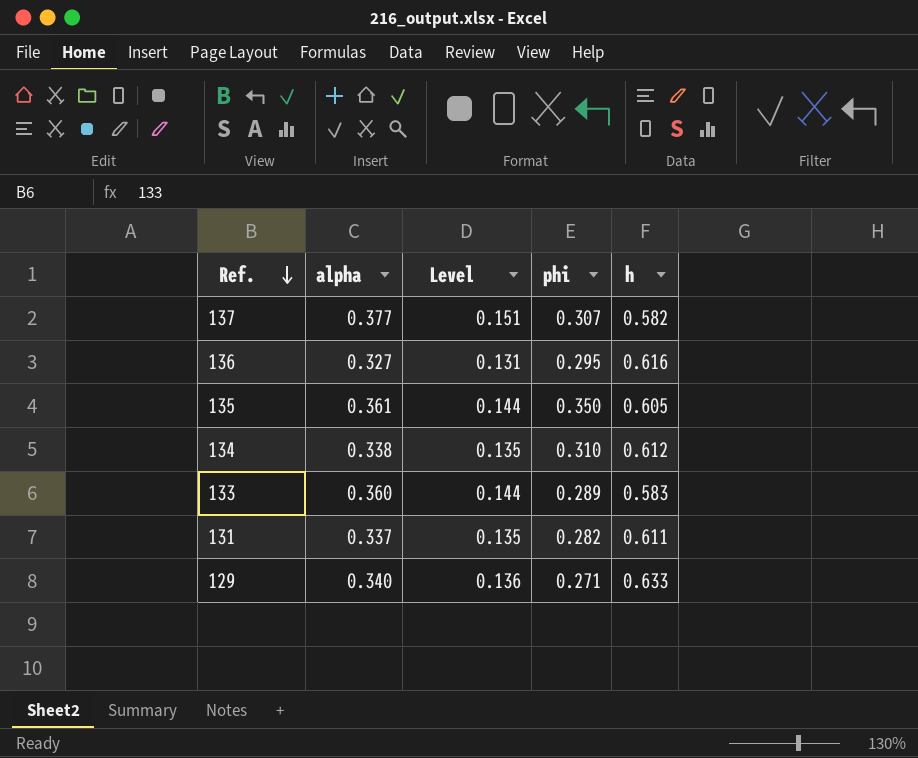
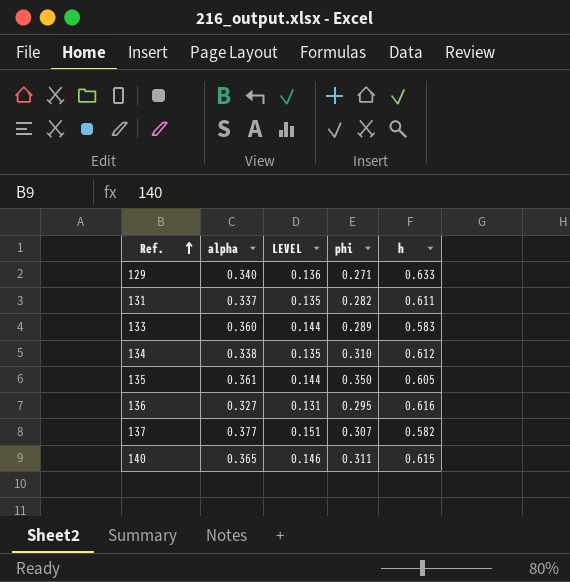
row order: Ref. descending -> Ref. ascending
column name: Level -> LEVEL
row 140: none -> 0.365 | 0.146 | 0.311 | 0.615

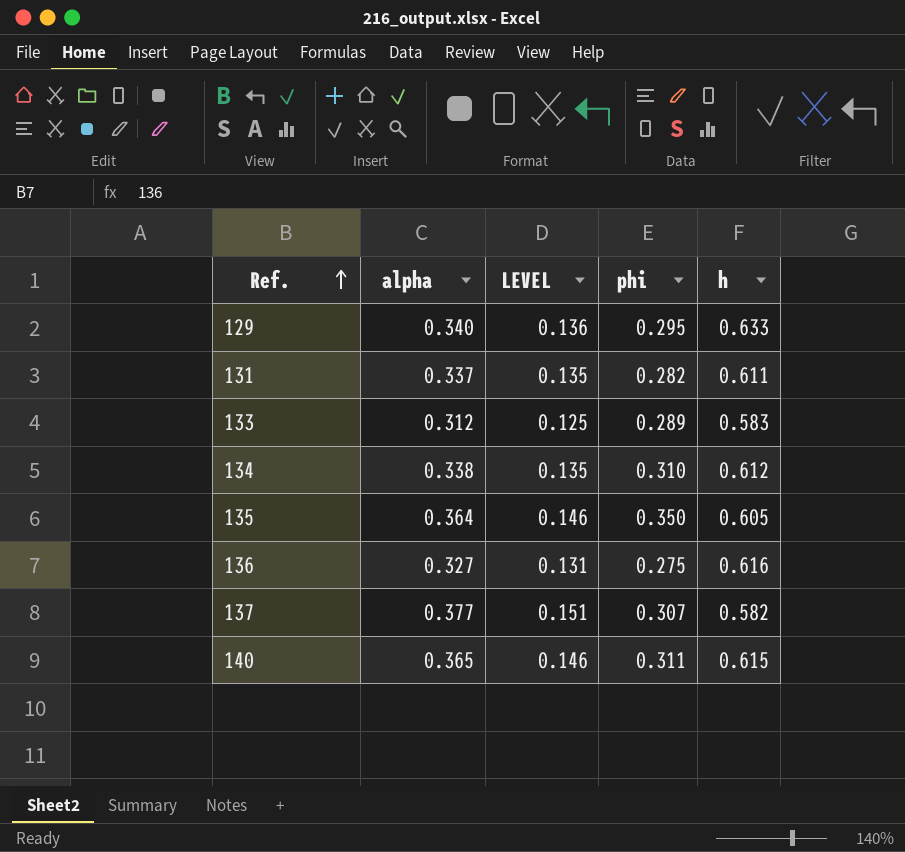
129 | phi: 0.271 -> 0.295
133 | alpha: 0.360 -> 0.312
133 | LEVEL: 0.144 -> 0.125
135 | alpha: 0.361 -> 0.364
135 | LEVEL: 0.144 -> 0.146
136 | phi: 0.295 -> 0.275

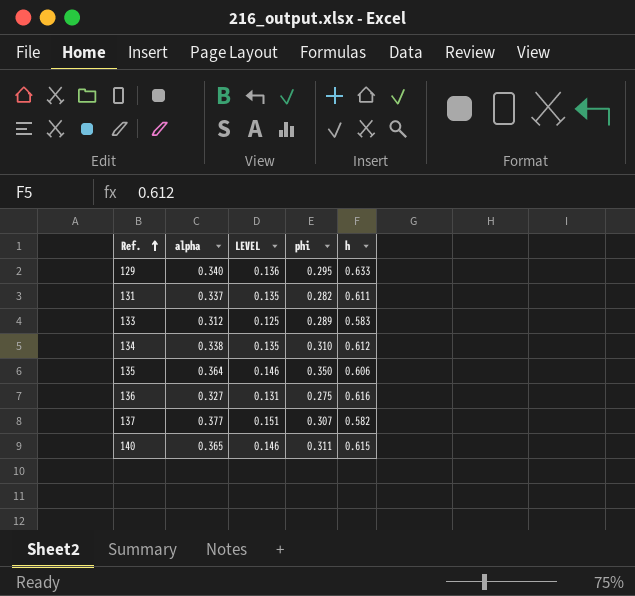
135 | h: 0.605 -> 0.606

